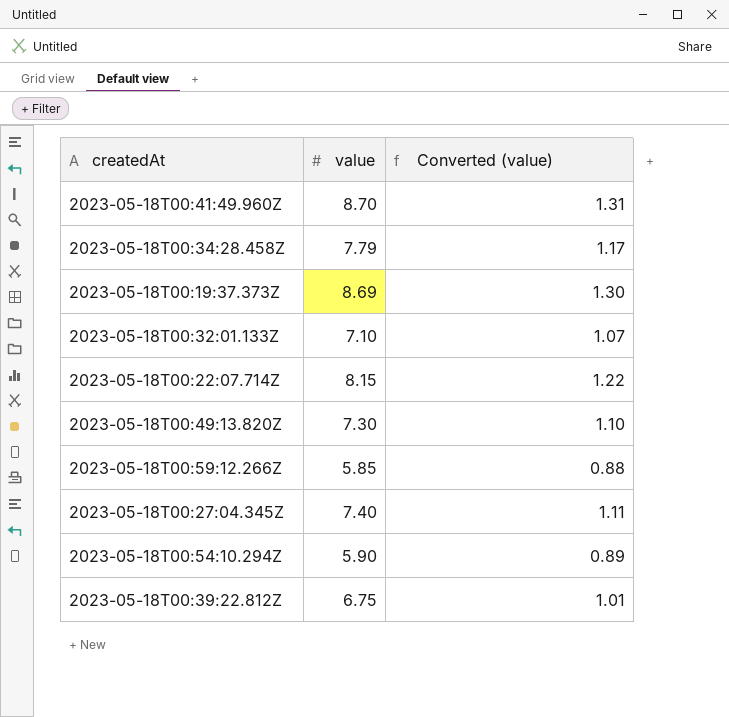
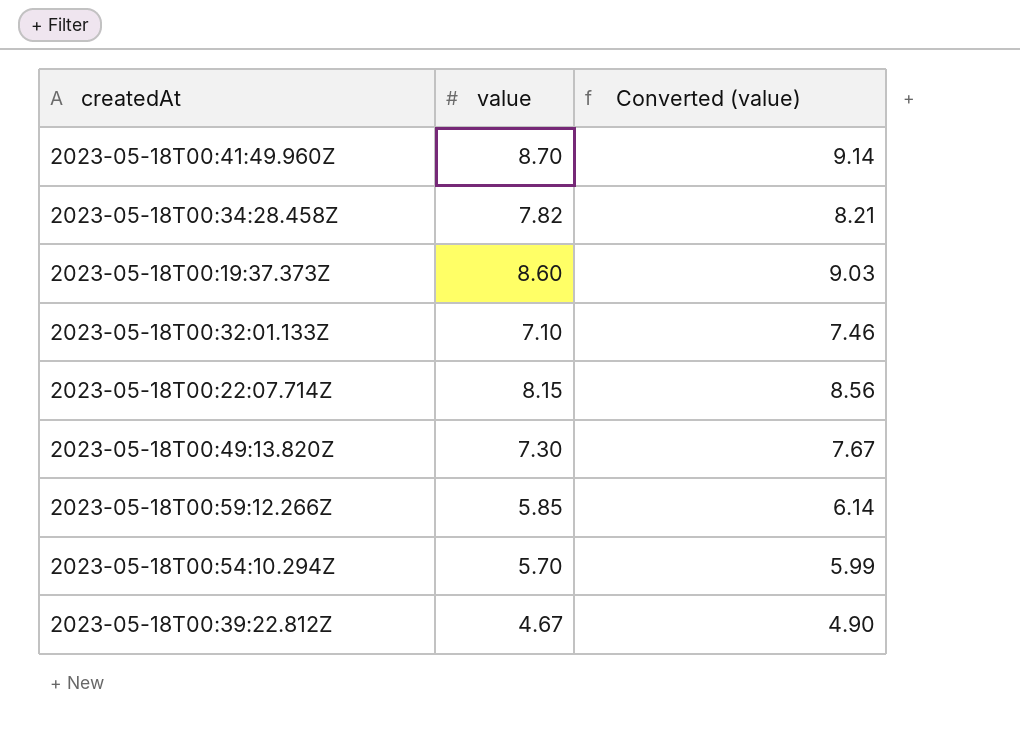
column Converted (value) | formula: [value] * 0.15 -> [value] * 1.05
row 2023-05-18T00:27:04.345Z: 7.40 | 1.11 -> none
2023-05-18T00:34:28.458Z | value: 7.79 -> 7.82
2023-05-18T00:19:37.373Z | value: 8.69 -> 8.60
2023-05-18T00:54:10.294Z | value: 5.90 -> 5.70
2023-05-18T00:39:22.812Z | value: 6.75 -> 4.67

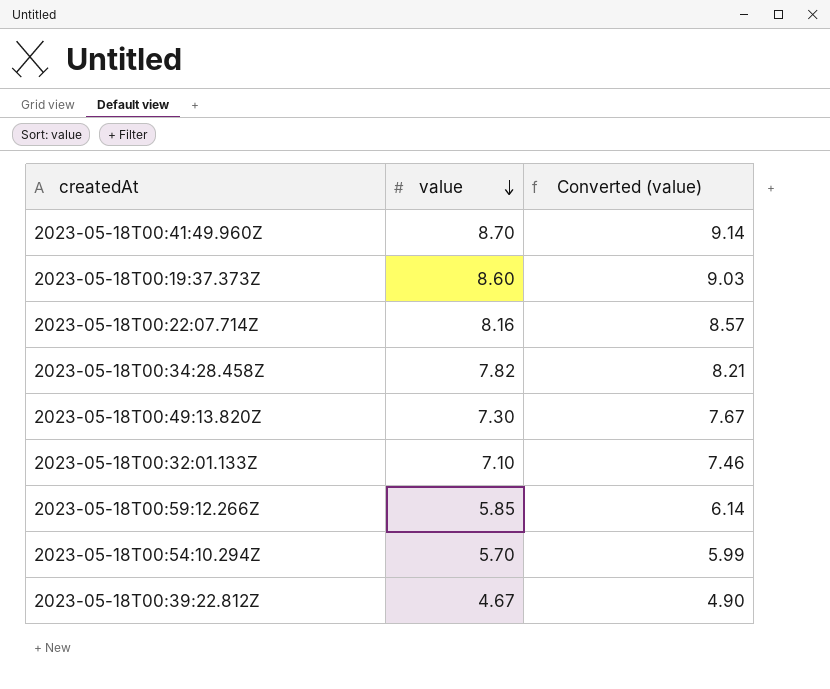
row order: none -> value descending
2023-05-18T00:22:07.714Z | value: 8.15 -> 8.16
2023-05-18T00:22:07.714Z | Converted (value): 8.56 -> 8.57

